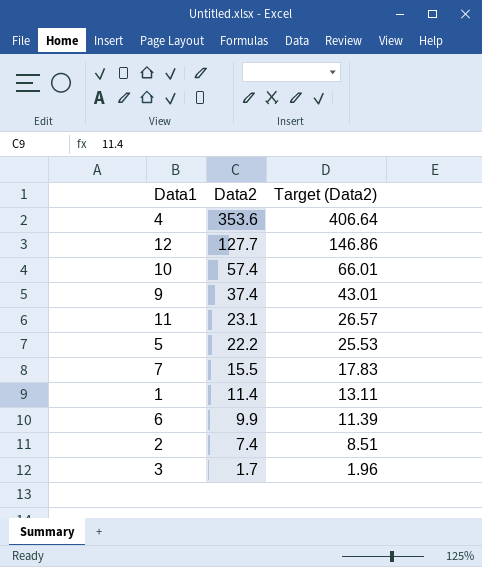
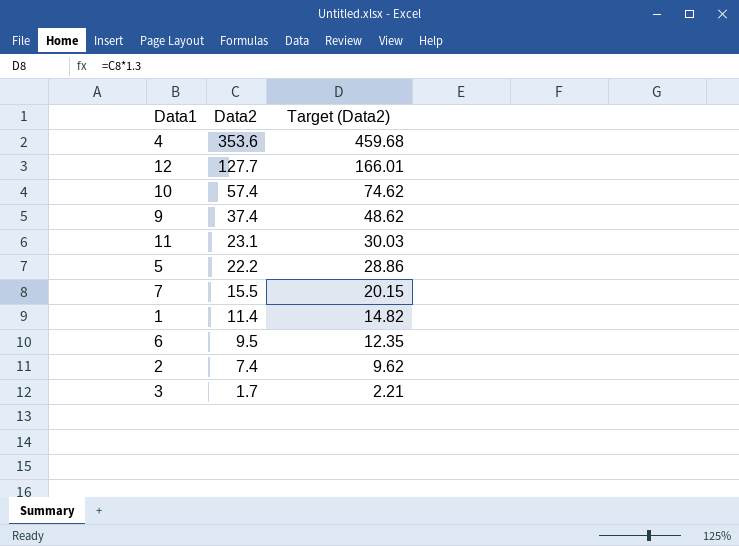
column Target (Data2) | formula: [Data2] * 1.15 -> [Data2] * 1.3
6 | Data2: 9.9 -> 9.5

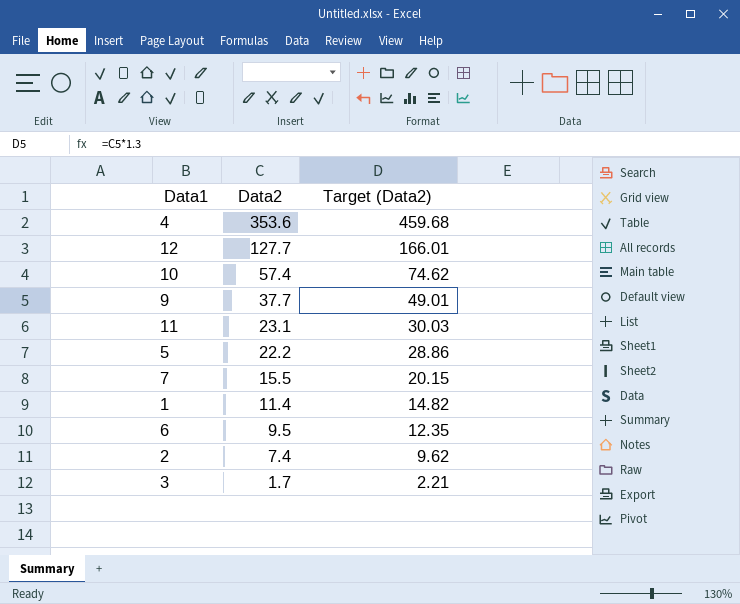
9 | Data2: 37.4 -> 37.7
9 | Target (Data2): 48.62 -> 49.01

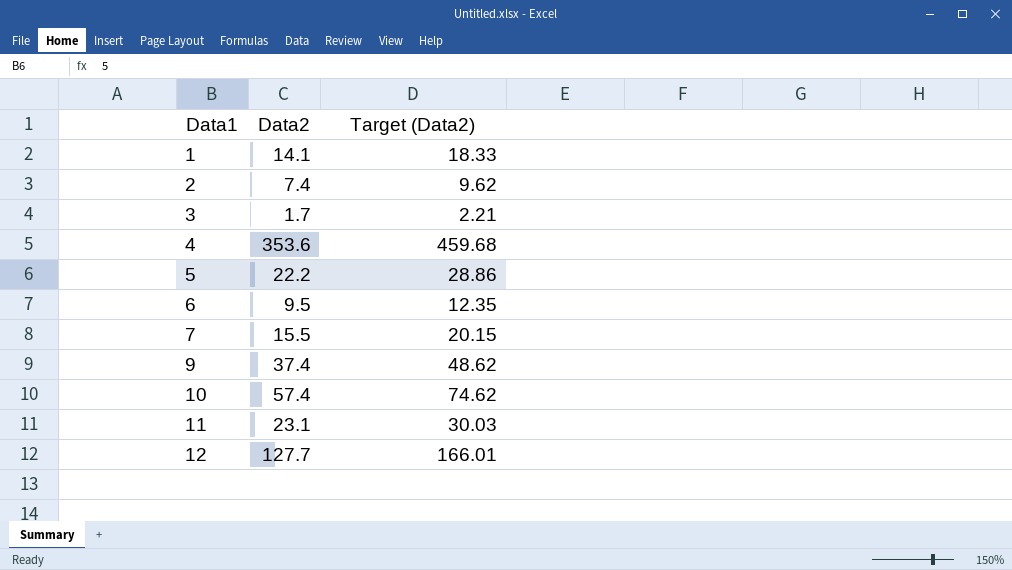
row order: Data2 descending -> Data1 ascending
1 | Data2: 11.4 -> 14.1
1 | Target (Data2): 14.82 -> 18.33
9 | Data2: 37.7 -> 37.4
9 | Target (Data2): 49.01 -> 48.62

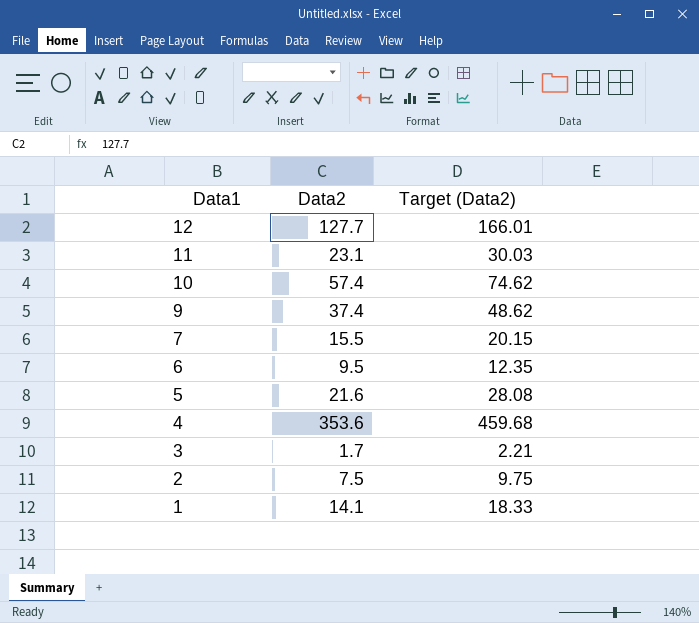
row order: Data1 ascending -> Data1 descending
5 | Data2: 22.2 -> 21.6
5 | Target (Data2): 28.86 -> 28.08
2 | Data2: 7.4 -> 7.5
2 | Target (Data2): 9.62 -> 9.75

